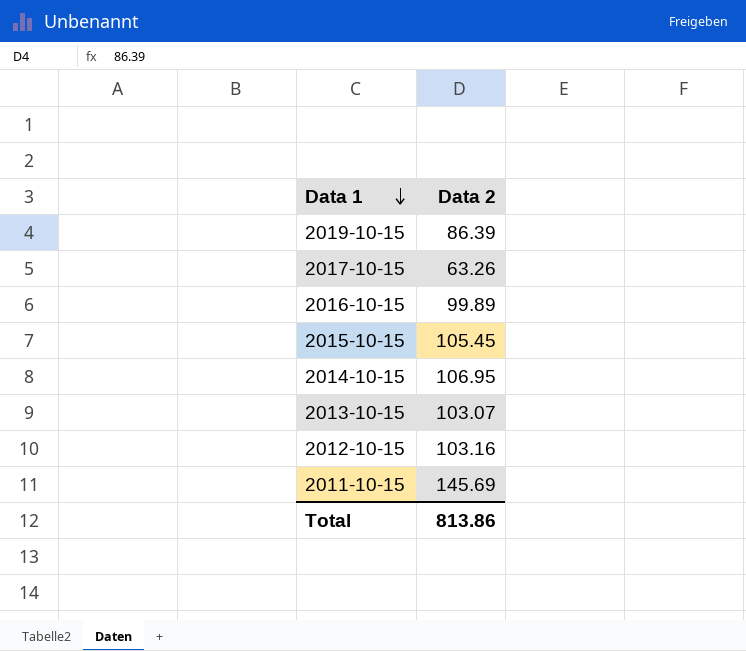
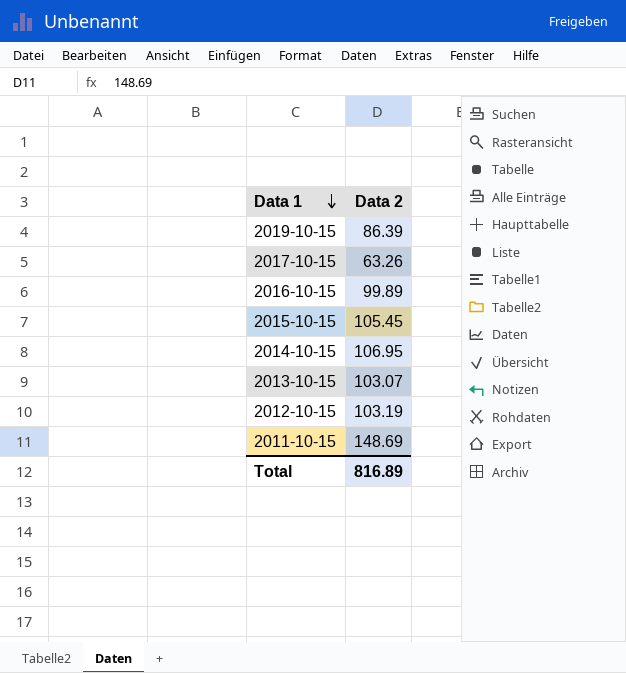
2012-10-15 | Data 2: 103.16 -> 103.19
2011-10-15 | Data 2: 145.69 -> 148.69
Total | Data 2: 813.86 -> 816.89

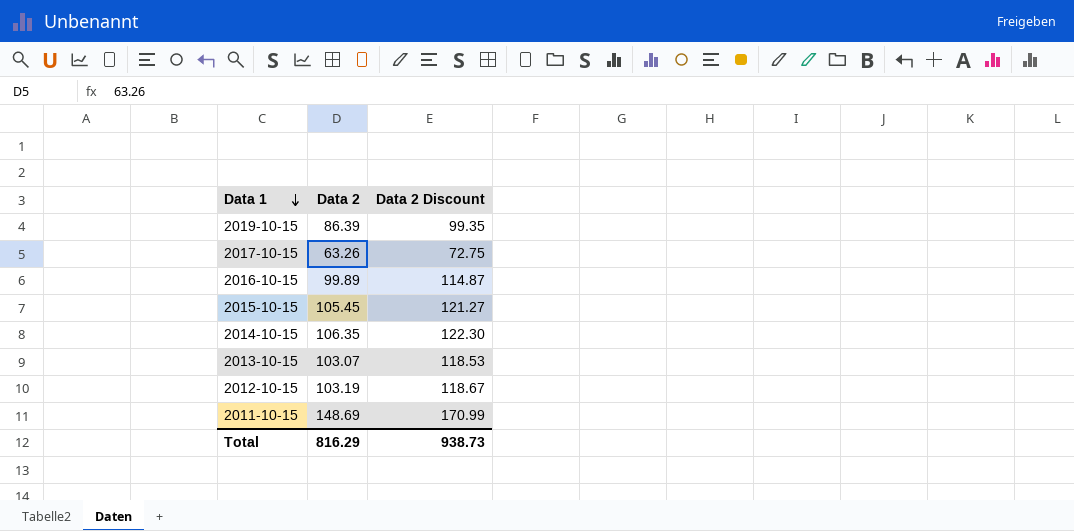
column Data 2 Discount | formula: none -> [Data 2] * 1.15
2014-10-15 | Data 2: 106.95 -> 106.35
Total | Data 2: 816.89 -> 816.29

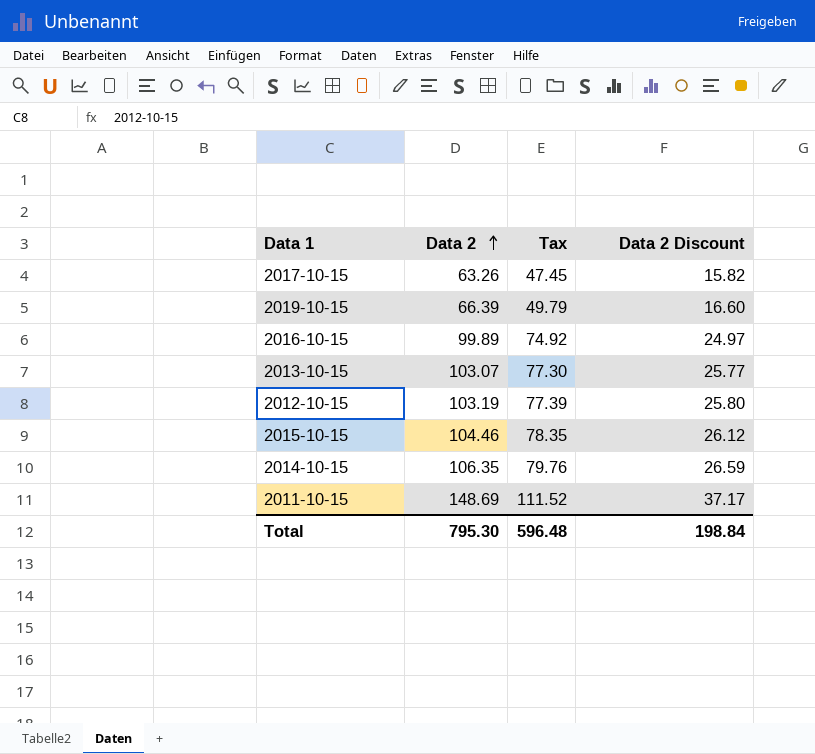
row order: Data 1 descending -> Data 2 ascending
column Tax | formula: none -> [Data 2] * 0.75
column Data 2 Discount | formula: [Data 2] * 1.15 -> [Data 2] * 0.25
2019-10-15 | Data 2: 86.39 -> 66.39
2015-10-15 | Data 2: 105.45 -> 104.46
Total | Data 2: 816.29 -> 795.30
Total | Data 2 Discount: 938.73 -> 198.84

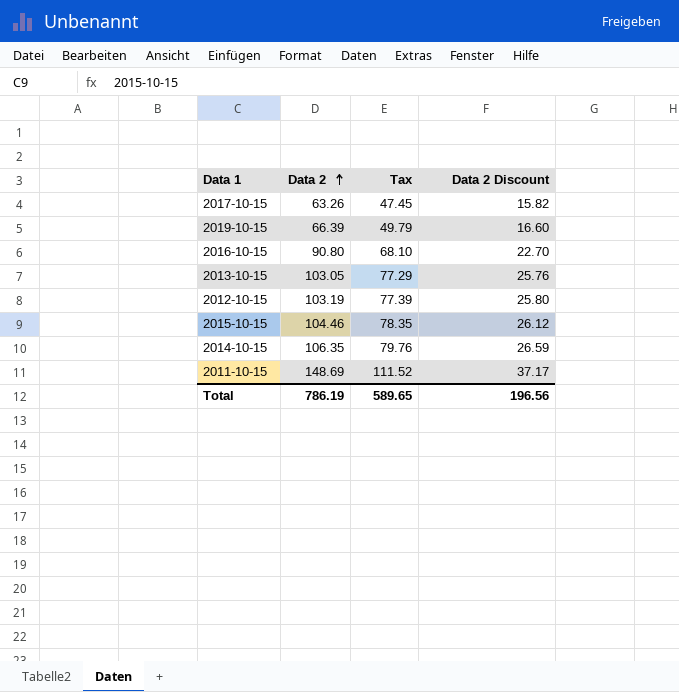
2016-10-15 | Data 2: 99.89 -> 90.80
2016-10-15 | Tax: 74.92 -> 68.10
2016-10-15 | Data 2 Discount: 24.97 -> 22.70
2013-10-15 | Data 2: 103.07 -> 103.05
2013-10-15 | Tax: 77.30 -> 77.29
2013-10-15 | Data 2 Discount: 25.77 -> 25.76
Total | Data 2: 795.30 -> 786.19
Total | Tax: 596.48 -> 589.65
Total | Data 2 Discount: 198.84 -> 196.56

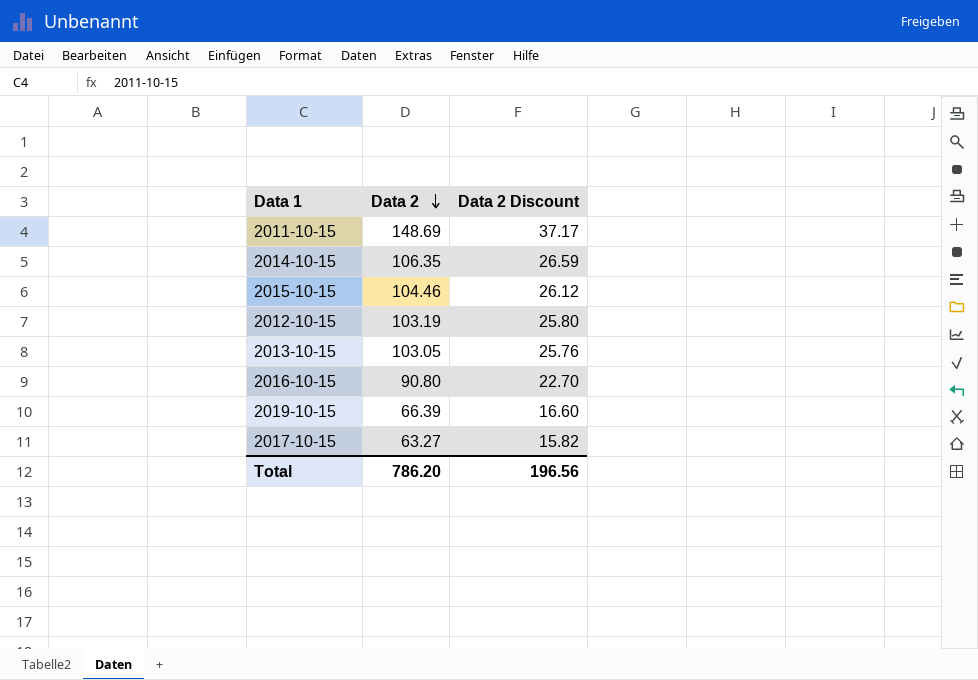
row order: Data 2 ascending -> Data 2 descending
column Tax | formula: [Data 2] * 0.75 -> none
2017-10-15 | Data 2: 63.26 -> 63.27
Total | Data 2: 786.19 -> 786.20

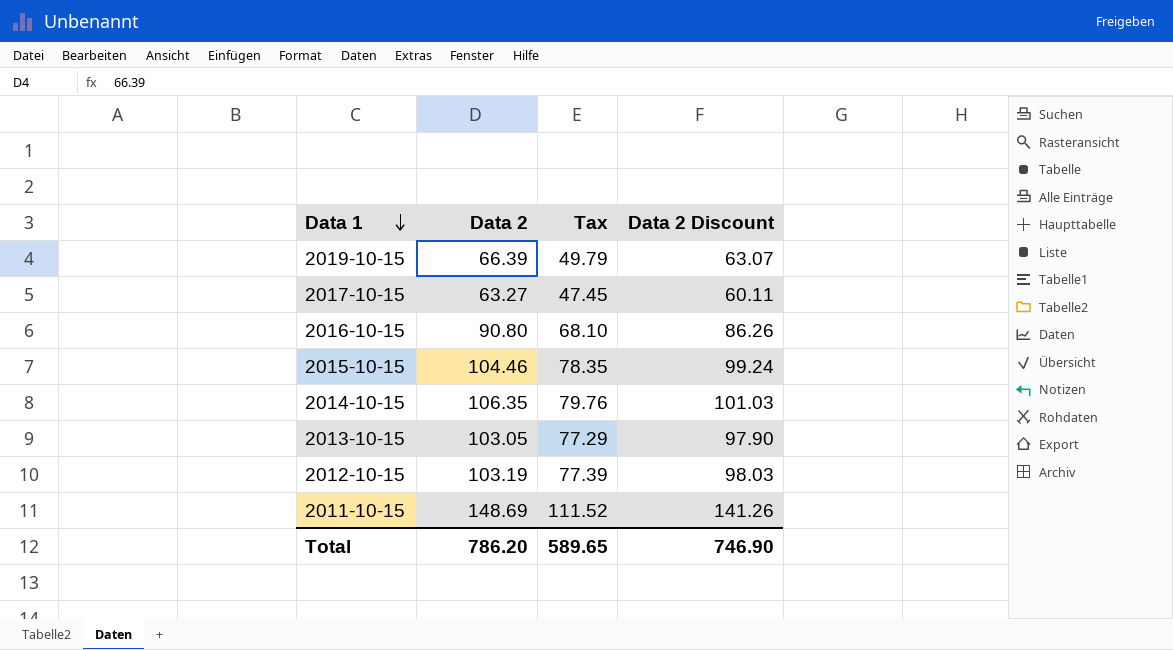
row order: Data 2 descending -> Data 1 descending
column Tax | formula: none -> [Data 2] * 0.75
column Data 2 Discount | formula: [Data 2] * 0.25 -> [Data 2] * 0.95
Total | Data 2 Discount: 196.56 -> 746.90

